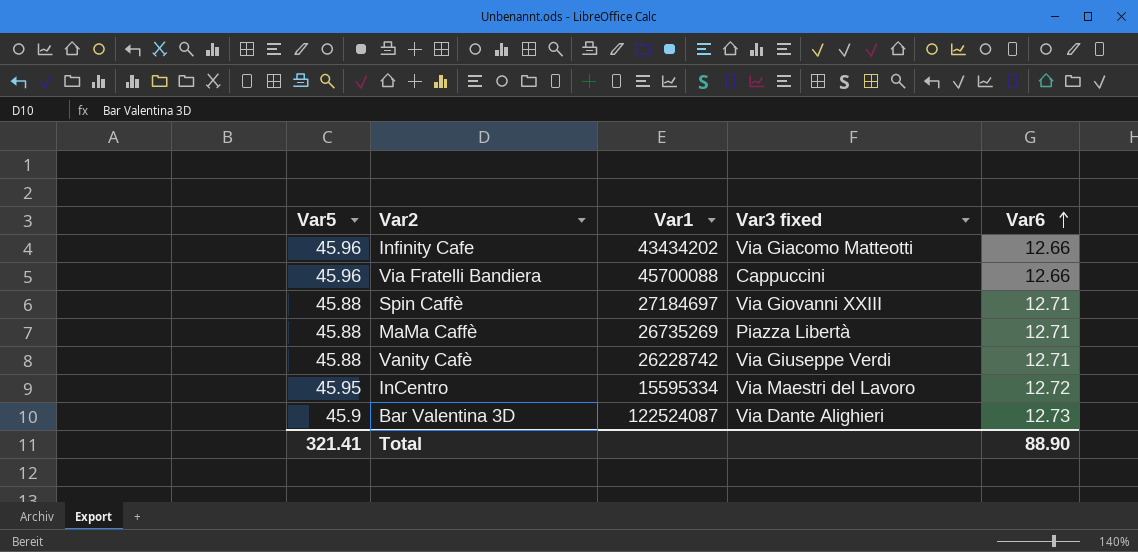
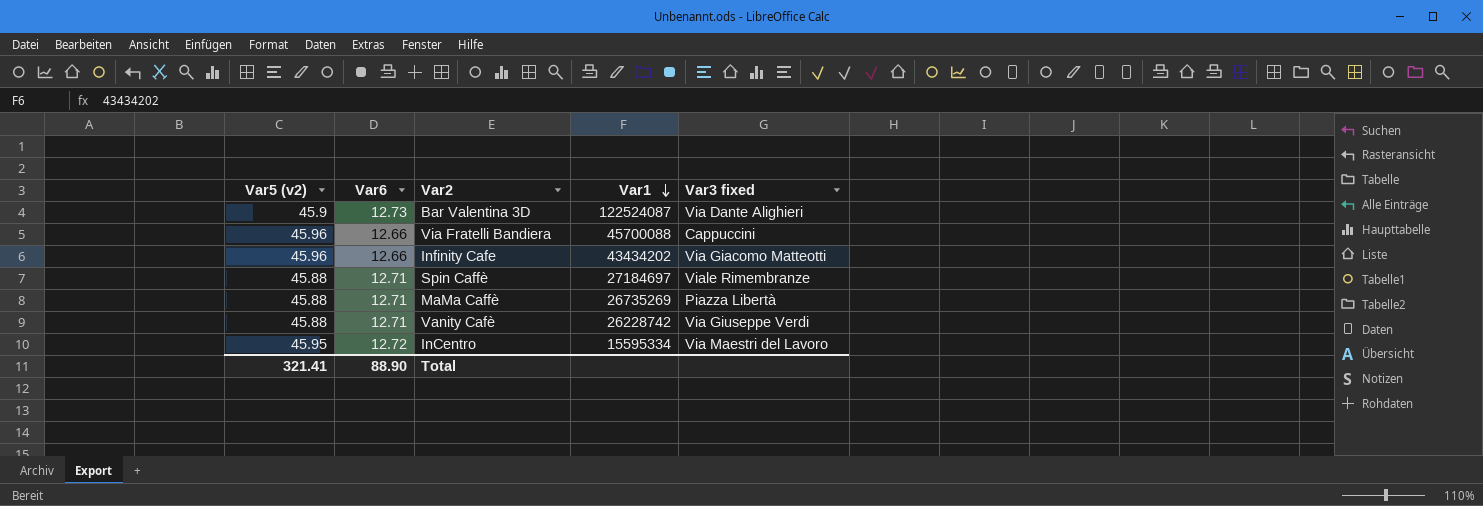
row order: Var6 ascending -> Var1 descending
column name: Var5 -> Var5 (v2)
column Var6 | position: 5 -> 2
Spin Caffè | Var3 fixed: Via Giovanni XXIII -> Viale Rimembranze

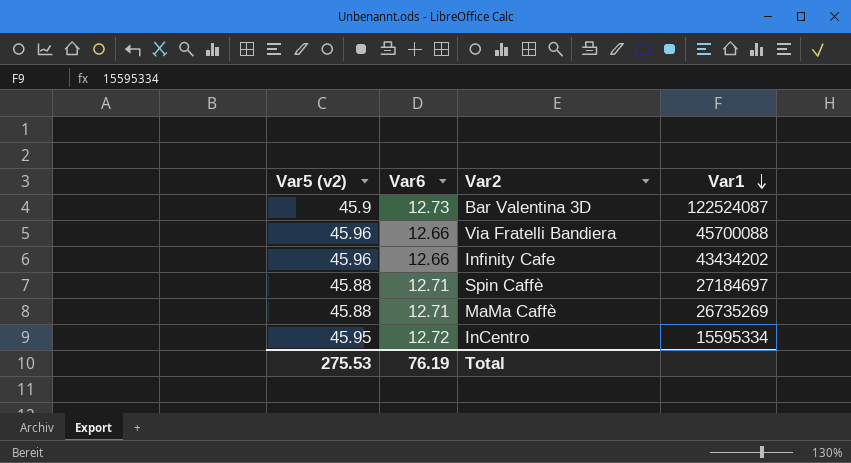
column Var3 fixed | position: 5 -> none
row Vanity Cafè: 45.88 | 12.71 | 26228742 | Via Giuseppe Verdi -> none
Total | Var5 (v2): 321.41 -> 275.53
Total | Var6: 88.90 -> 76.19

